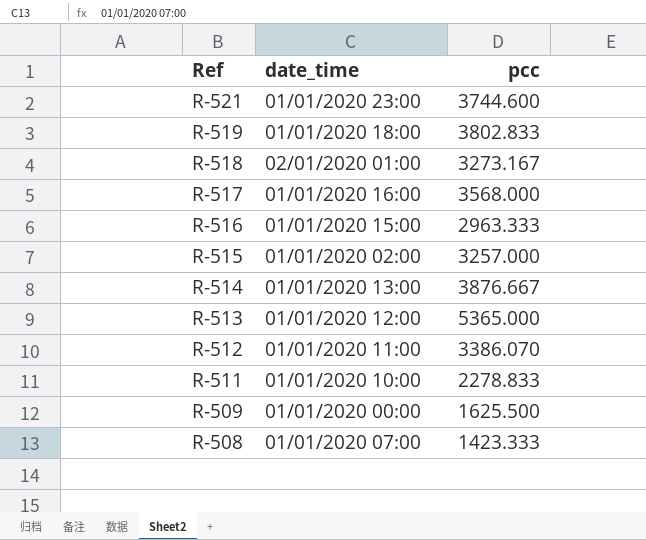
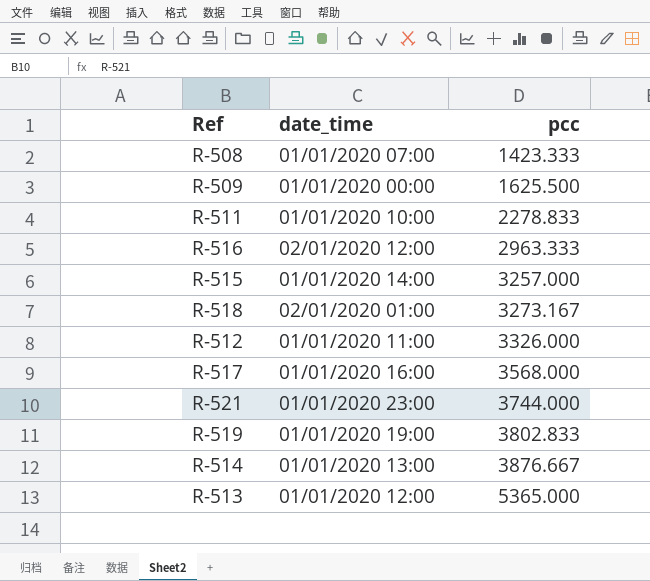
row order: Ref descending -> pcc ascending
R-516 | date_time: 01/01/2020 15:00 -> 02/01/2020 12:00
R-515 | date_time: 01/01/2020 02:00 -> 01/01/2020 14:00
R-512 | pcc: 3386.070 -> 3326.000
R-521 | pcc: 3744.600 -> 3744.000
R-519 | date_time: 01/01/2020 18:00 -> 01/01/2020 19:00

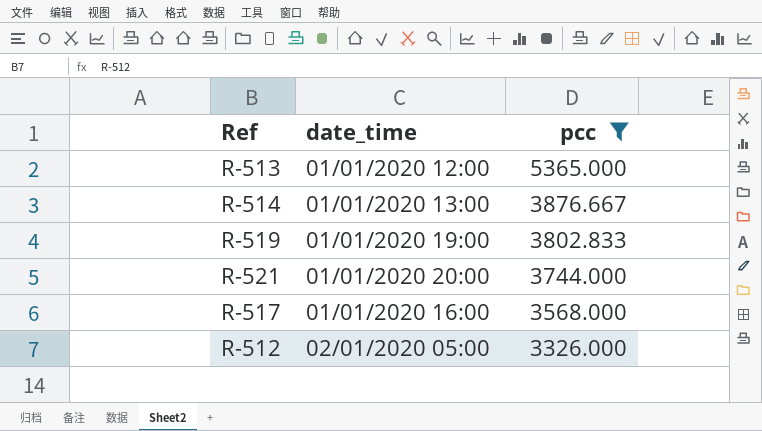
filter: none -> pcc >= 3326.000
row order: pcc ascending -> pcc descending
R-521 | date_time: 01/01/2020 23:00 -> 01/01/2020 20:00
R-512 | date_time: 01/01/2020 11:00 -> 02/01/2020 05:00

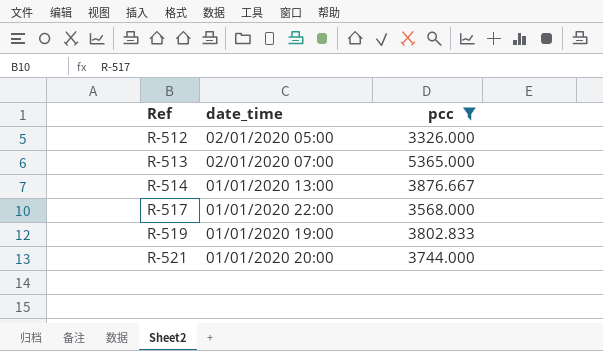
row order: pcc descending -> Ref ascending
R-513 | date_time: 01/01/2020 12:00 -> 02/01/2020 07:00
R-517 | date_time: 01/01/2020 16:00 -> 01/01/2020 22:00

